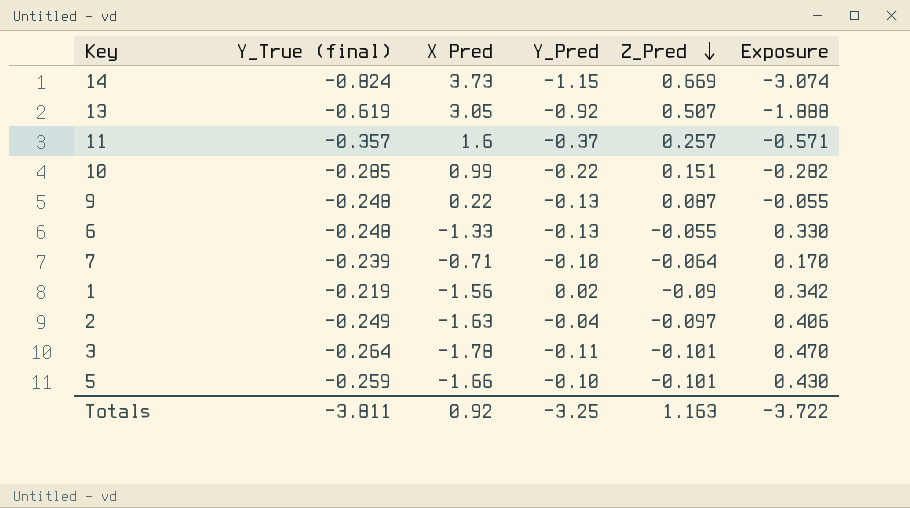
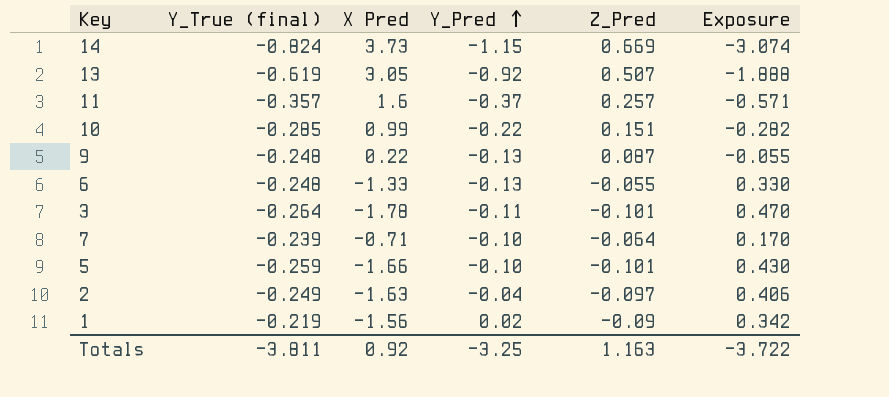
row order: Z_Pred descending -> Y_Pred ascending

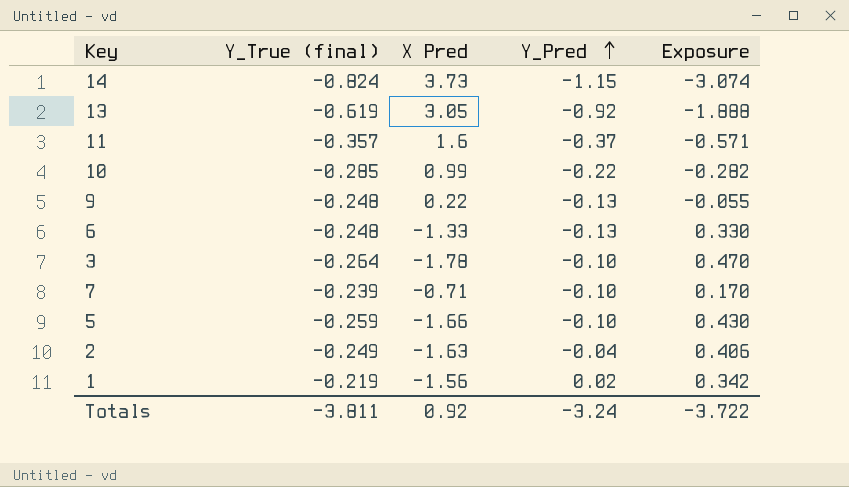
column Z_Pred | position: 5 -> none
3 | Y_Pred: -0.11 -> -0.10
Totals | Y_Pred: -3.25 -> -3.24

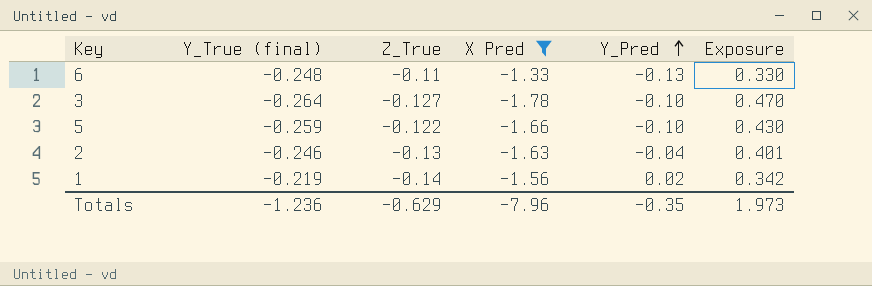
filter: none -> X Pred <= -1.33
column Z_True | position: none -> 3
2 | Y_True (final): -0.249 -> -0.246
2 | Exposure: 0.406 -> 0.401
Totals | Y_True (final): -3.811 -> -1.236
Totals | X Pred: 0.92 -> -7.96
Totals | Y_Pred: -3.24 -> -0.35
Totals | Exposure: -3.722 -> 1.973

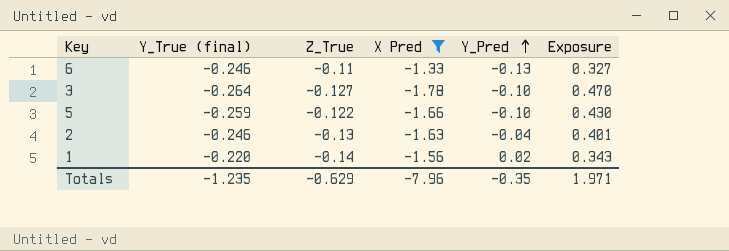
6 | Y_True (final): -0.248 -> -0.246
6 | Exposure: 0.330 -> 0.327
1 | Y_True (final): -0.219 -> -0.220
1 | Exposure: 0.342 -> 0.343
Totals | Y_True (final): -1.236 -> -1.235
Totals | Exposure: 1.973 -> 1.971

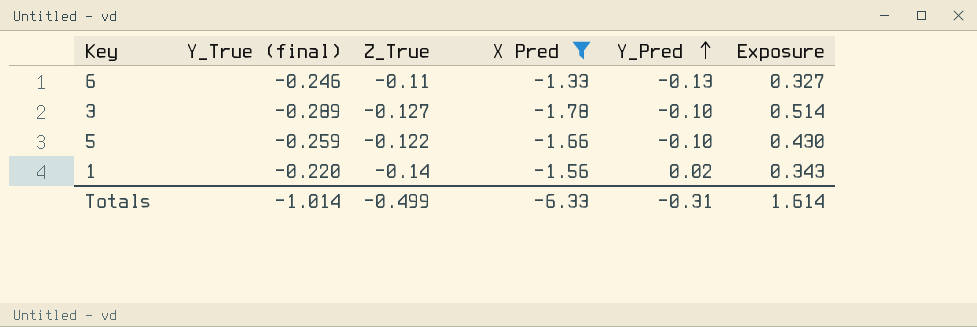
row 2: -0.246 | -0.13 | -1.63 | -0.04 | 0.401 -> none
3 | Y_True (final): -0.264 -> -0.289
3 | Exposure: 0.470 -> 0.514
Totals | Y_True (final): -1.235 -> -1.014
Totals | Z_True: -0.629 -> -0.499
Totals | X Pred: -7.96 -> -6.33
Totals | Y_Pred: -0.35 -> -0.31
Totals | Exposure: 1.971 -> 1.614

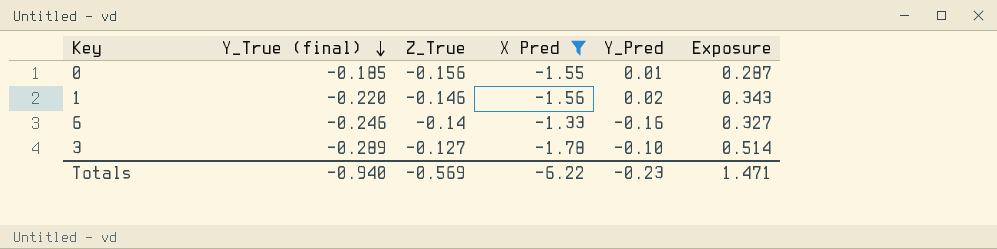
row order: Y_Pred ascending -> Y_True (final) descending
row 5: -0.259 | -0.122 | -1.66 | -0.10 | 0.430 -> none
row 0: none -> -0.185 | -0.156 | -1.55 | 0.01 | 0.287
1 | Z_True: -0.14 -> -0.146
6 | Z_True: -0.11 -> -0.14
6 | Y_Pred: -0.13 -> -0.16
Totals | Y_True (final): -1.014 -> -0.940
Totals | Z_True: -0.499 -> -0.569
Totals | X Pred: -6.33 -> -6.22
Totals | Y_Pred: -0.31 -> -0.23
Totals | Exposure: 1.614 -> 1.471

